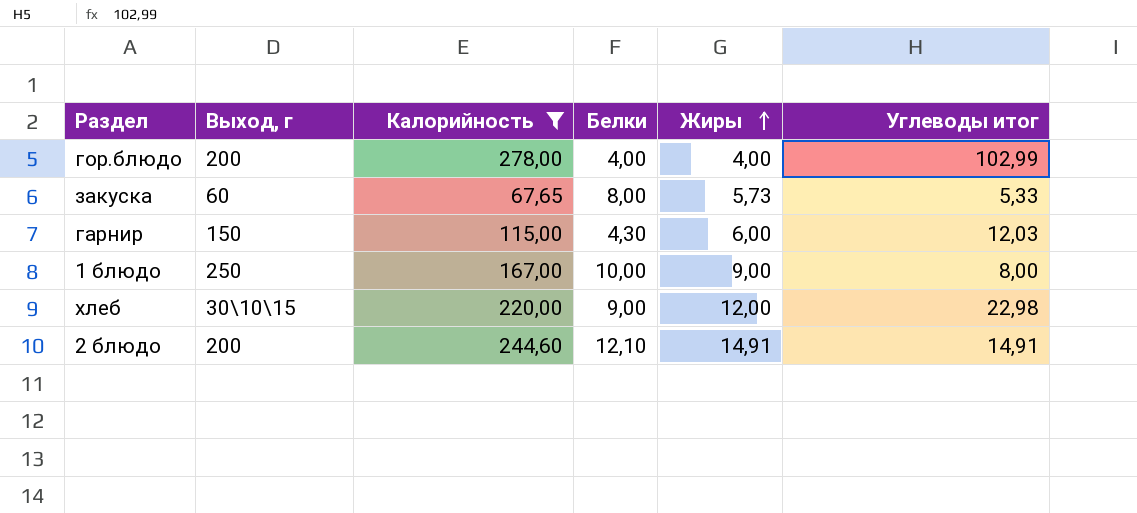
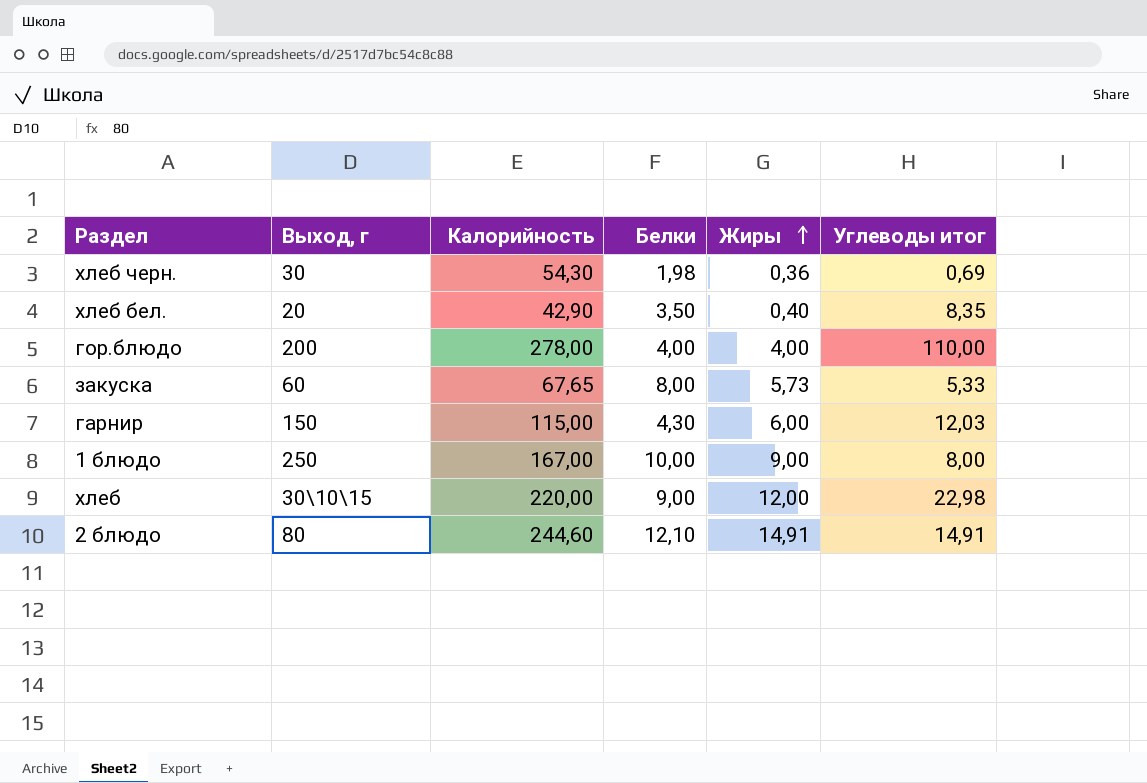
filter: Калорийность >= 67,65 -> none
гор.блюдо | Углеводы итог: 102,99 -> 110,00
2 блюдо | Выход, г: 200 -> 80

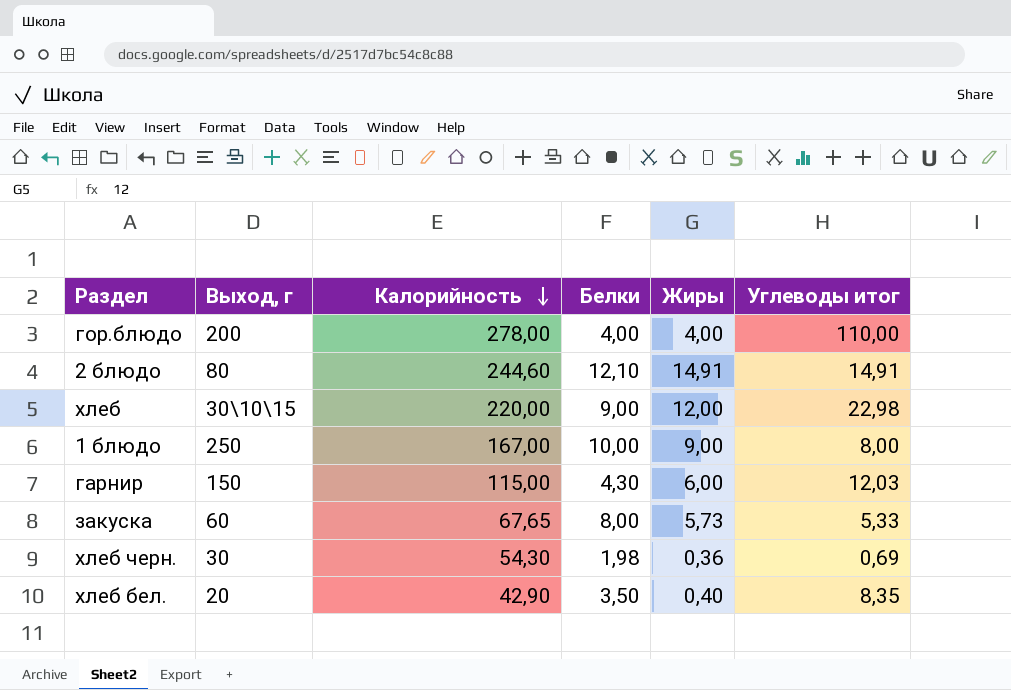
row order: Жиры ascending -> Калорийность descending

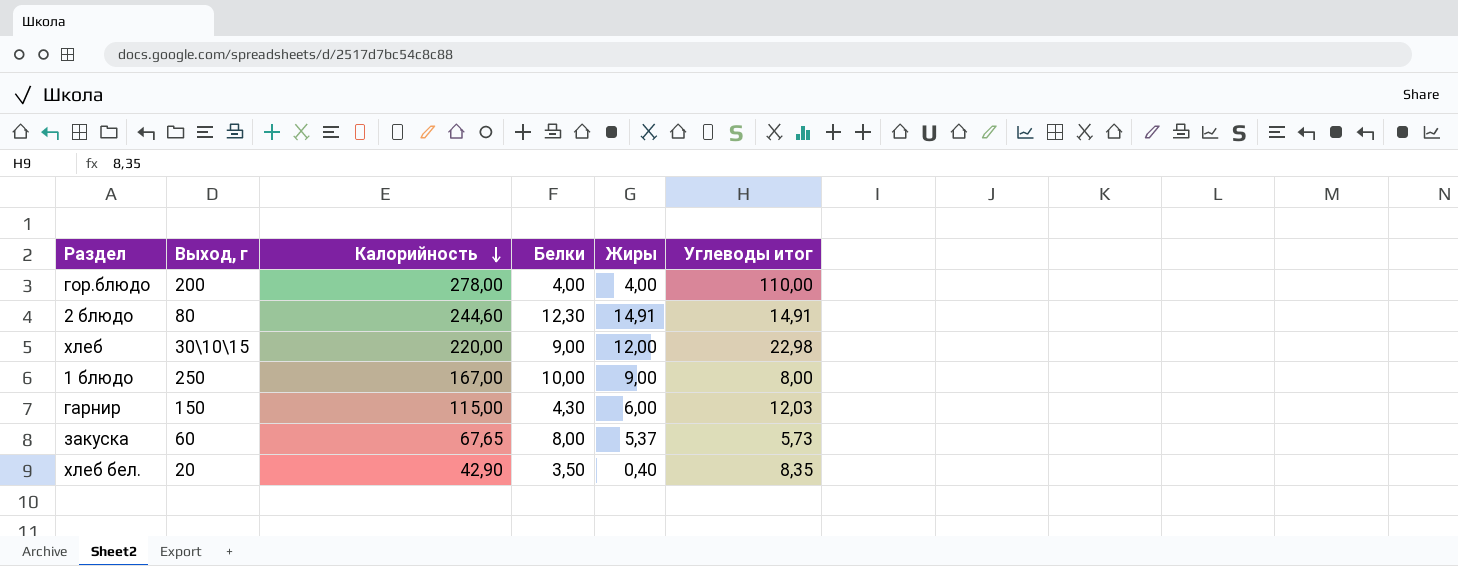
row хлеб черн.: 30 | 54,30 | 1,98 | 0,36 | 0,69 -> none
2 блюдо | Белки: 12,10 -> 12,30
закуска | Жиры: 5,73 -> 5,37
закуска | Углеводы итог: 5,33 -> 5,73

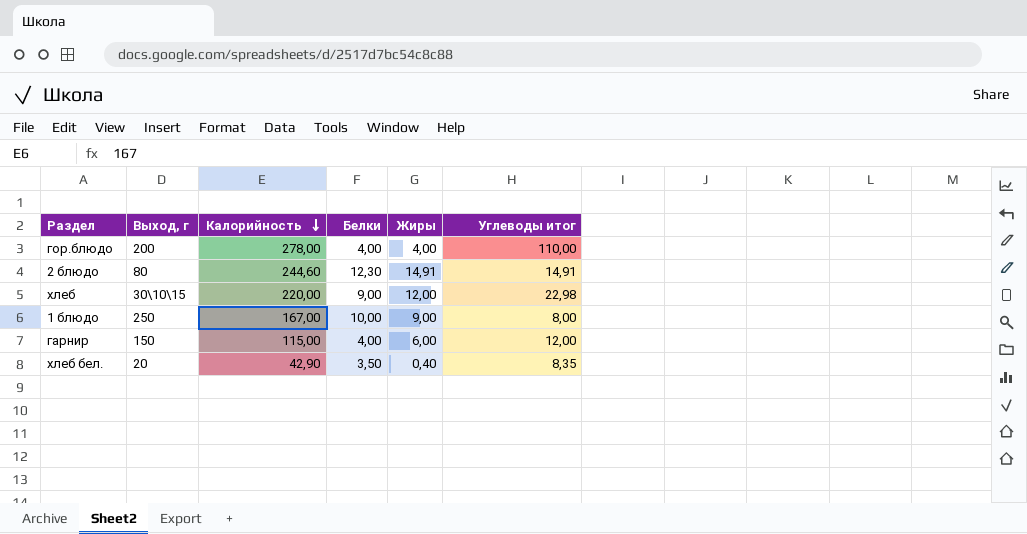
row закуска: 60 | 67,65 | 8,00 | 5,37 | 5,73 -> none
гарнир | Белки: 4,30 -> 4,00
гарнир | Углеводы итог: 12,03 -> 12,00

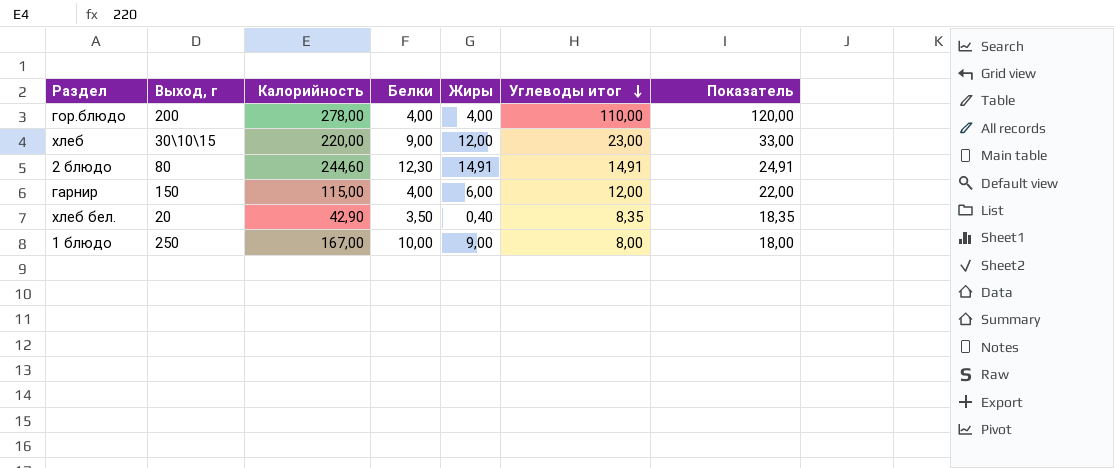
row order: Калорийность descending -> Углеводы итог descending
column Показатель | formula: none -> [Углеводы итог] + 10
хлеб | Углеводы итог: 22,98 -> 23,00

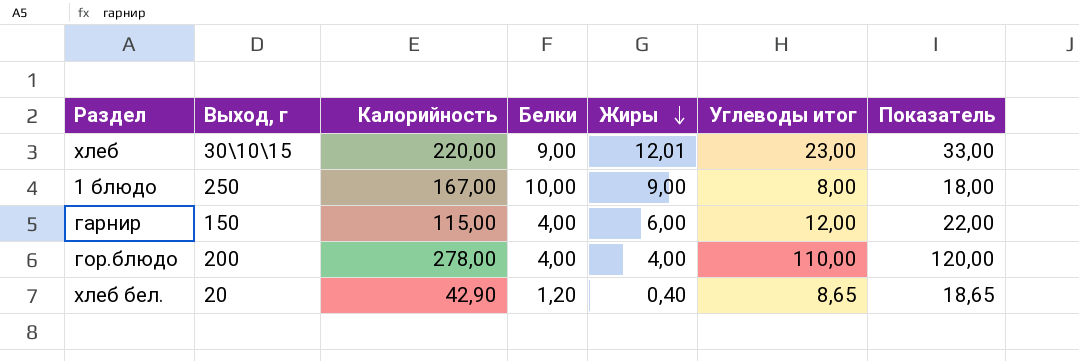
row order: Углеводы итог descending -> Жиры descending
row 2 блюдо: 80 | 244,60 | 12,30 | 14,91 | 14,91 | 24,91 -> none
хлеб | Жиры: 12,00 -> 12,01
хлеб бел. | Белки: 3,50 -> 1,20
хлеб бел. | Углеводы итог: 8,35 -> 8,65
хлеб бел. | Показатель: 18,35 -> 18,65

